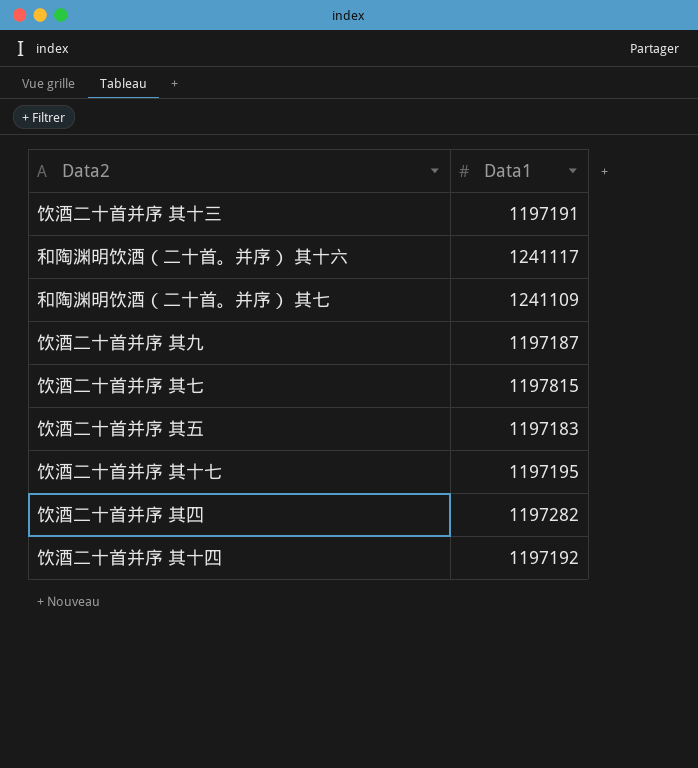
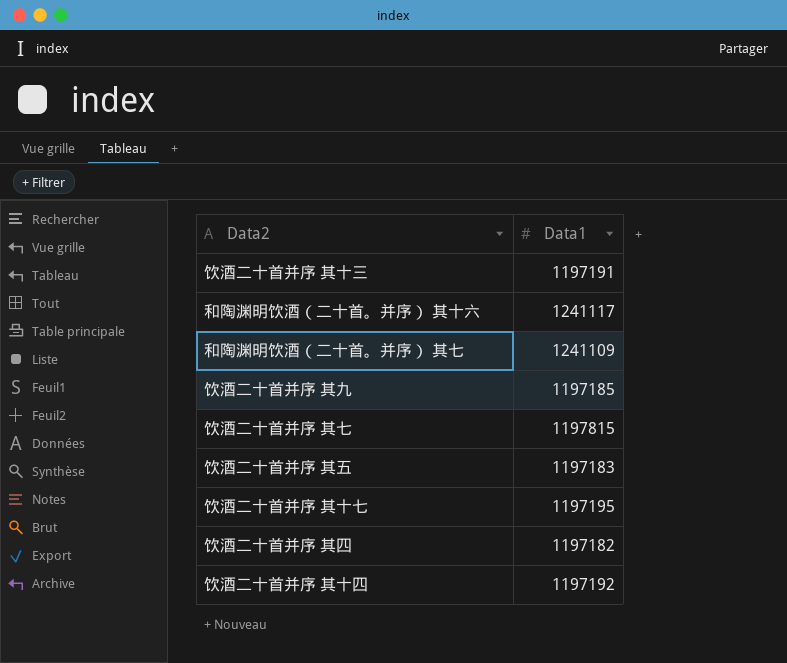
饮酒二十首并序 其九 | Data1: 1197187 -> 1197185
饮酒二十首并序 其四 | Data1: 1197282 -> 1197182

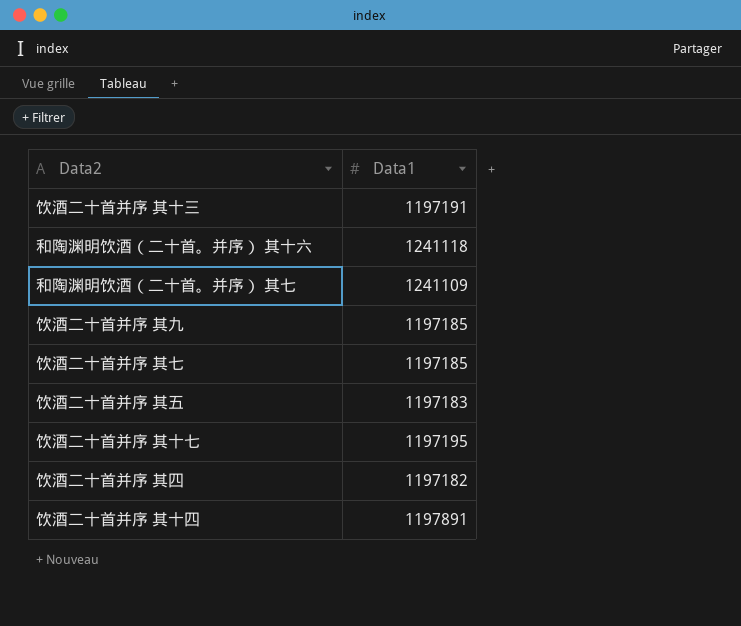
和陶渊明饮酒（二十首。并序） 其十六 | Data1: 1241117 -> 1241118
饮酒二十首并序 其七 | Data1: 1197815 -> 1197185
饮酒二十首并序 其十四 | Data1: 1197192 -> 1197891

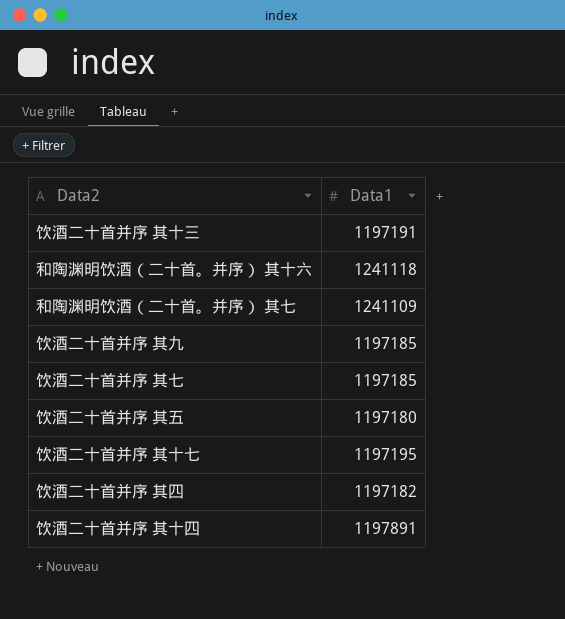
饮酒二十首并序 其五 | Data1: 1197183 -> 1197180

